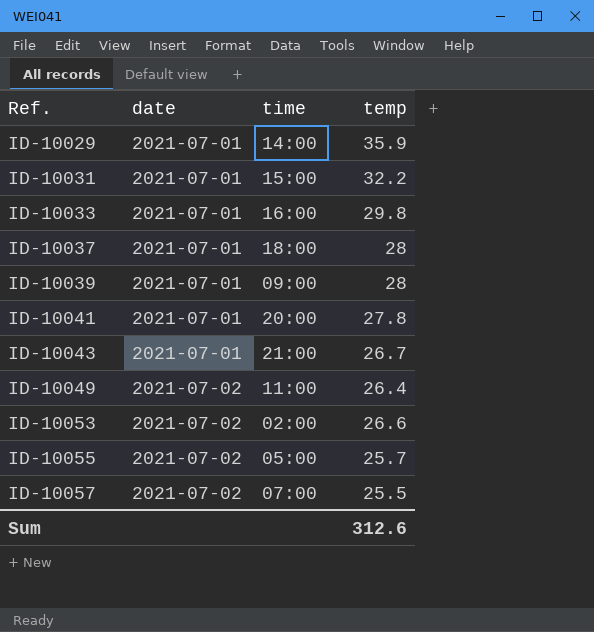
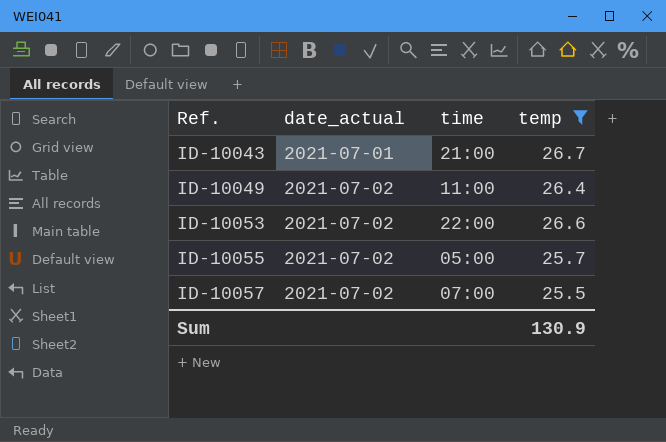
filter: none -> temp <= 26.7
column name: date -> date_actual
ID-10053 | time: 02:00 -> 22:00
Sum | temp: 312.6 -> 130.9

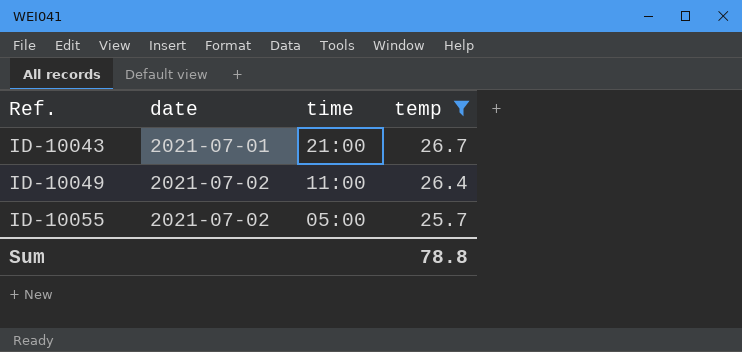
column name: date_actual -> date
row ID-10053: 2021-07-02 | 22:00 | 26.6 -> none
row ID-10057: 2021-07-02 | 07:00 | 25.5 -> none
Sum | temp: 130.9 -> 78.8

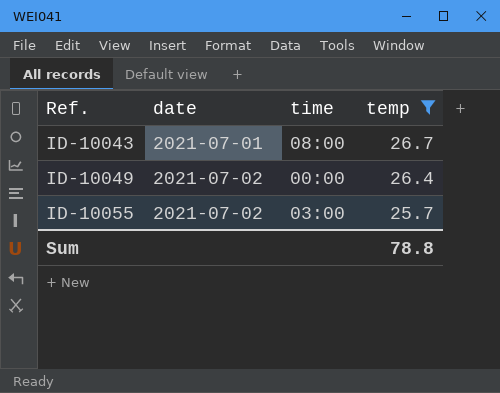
ID-10043 | time: 21:00 -> 08:00
ID-10049 | time: 11:00 -> 00:00
ID-10055 | time: 05:00 -> 03:00

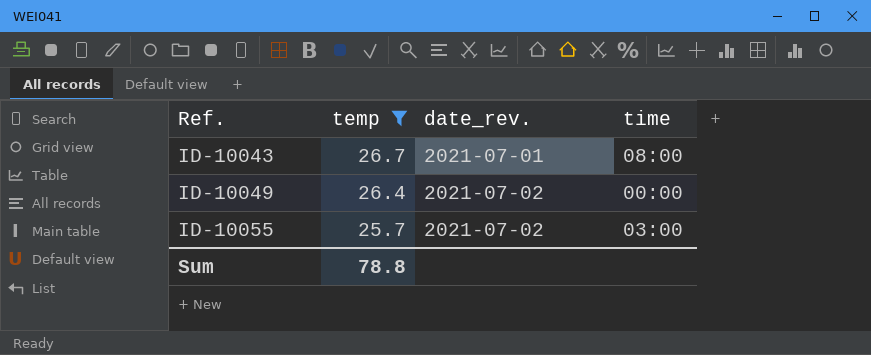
column temp | position: 4 -> 2
column name: date -> date_rev.

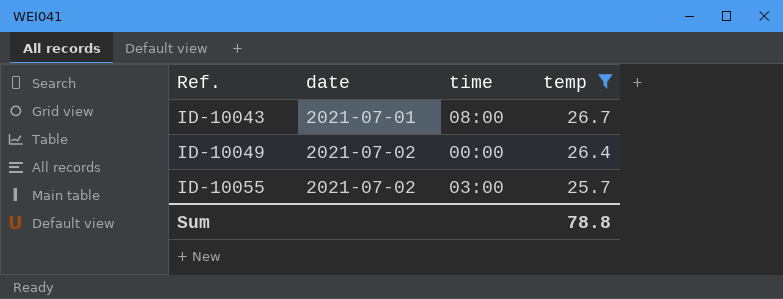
column name: date_rev. -> date
column temp | position: 2 -> 4

